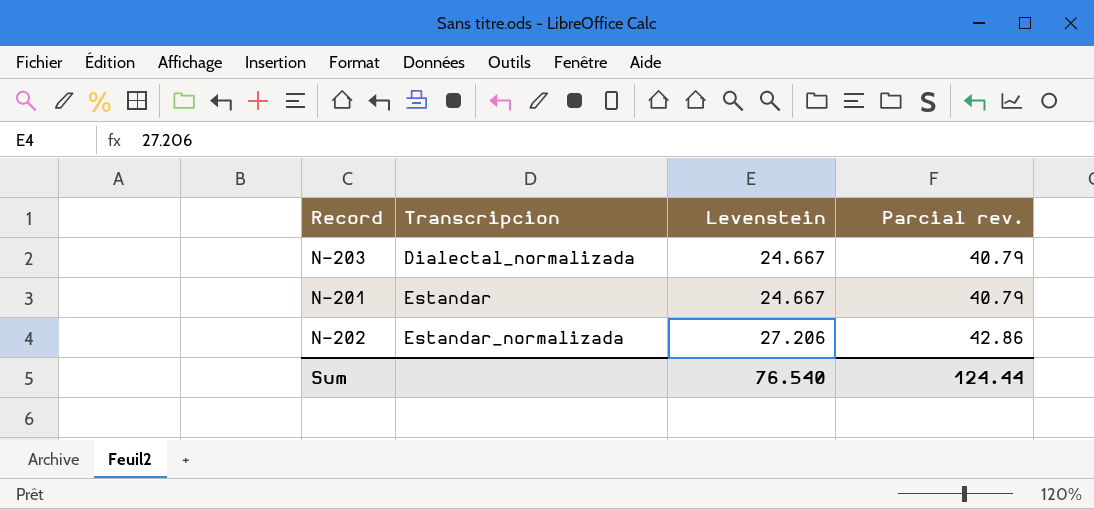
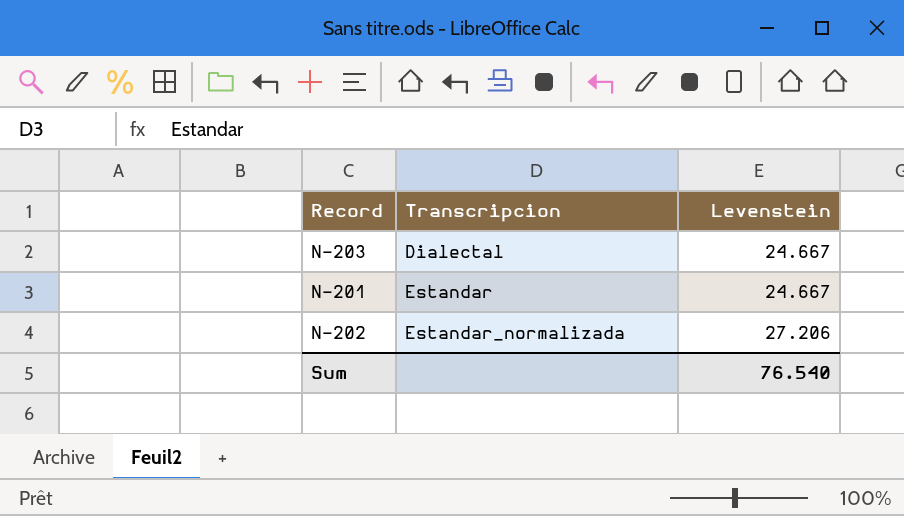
column Parcial rev. | position: 4 -> none
N-203 | Transcripcion: Dialectal_normalizada -> Dialectal

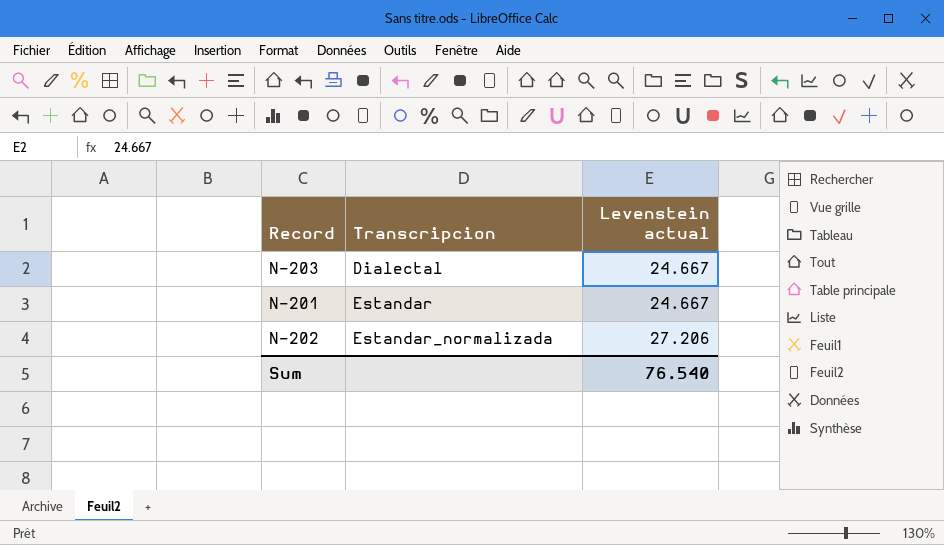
column name: Levenstein -> Levenstein actual

